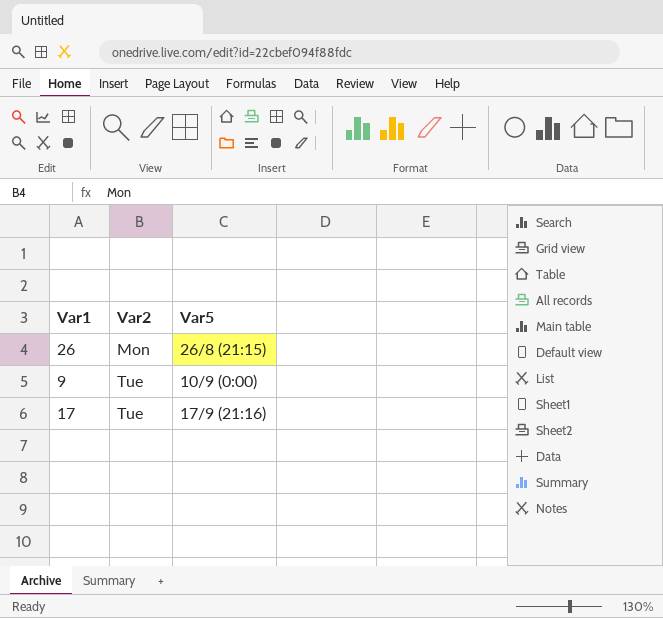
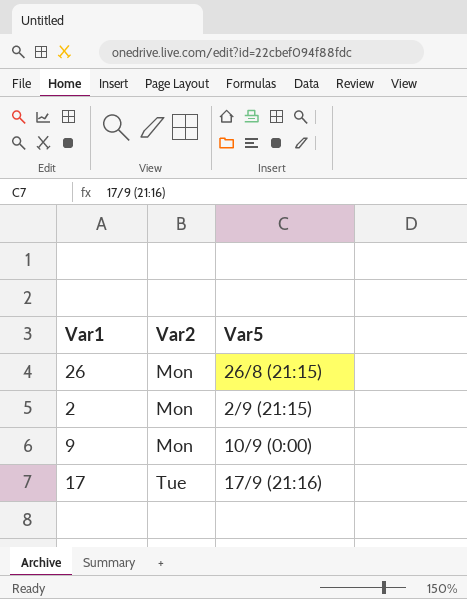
row 2: none -> Mon | 2/9 (21:15)
9 | Var2: Tue -> Mon

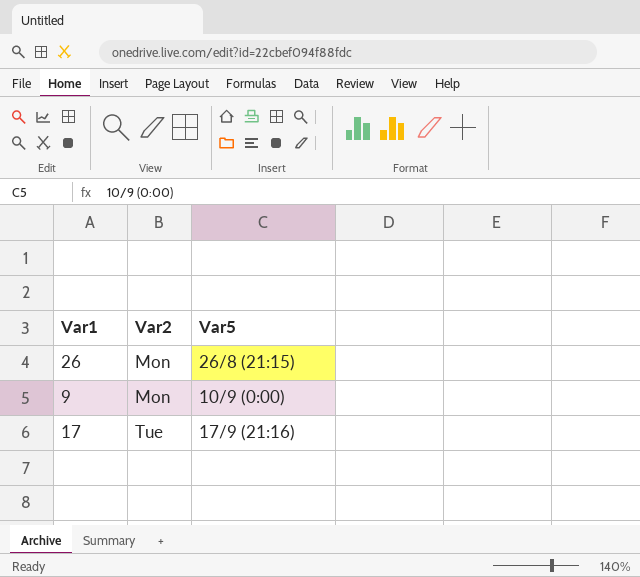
row 2: Mon | 2/9 (21:15) -> none

